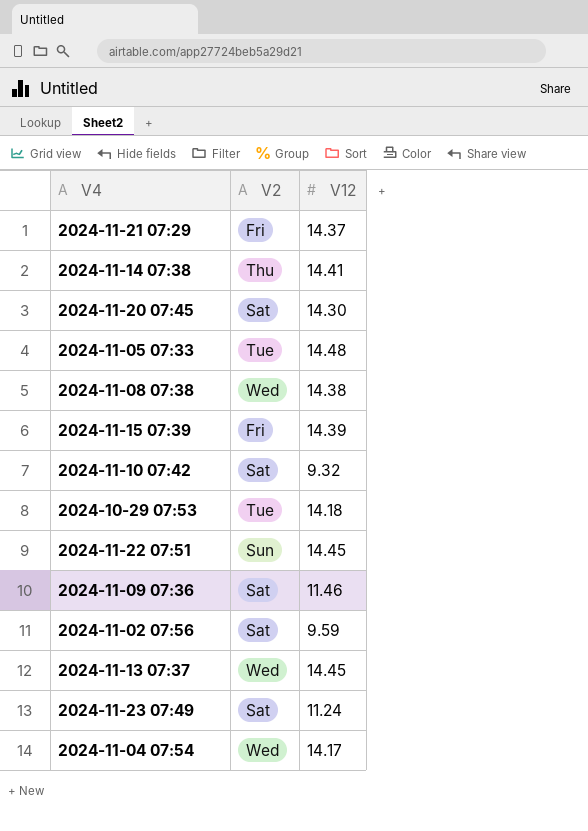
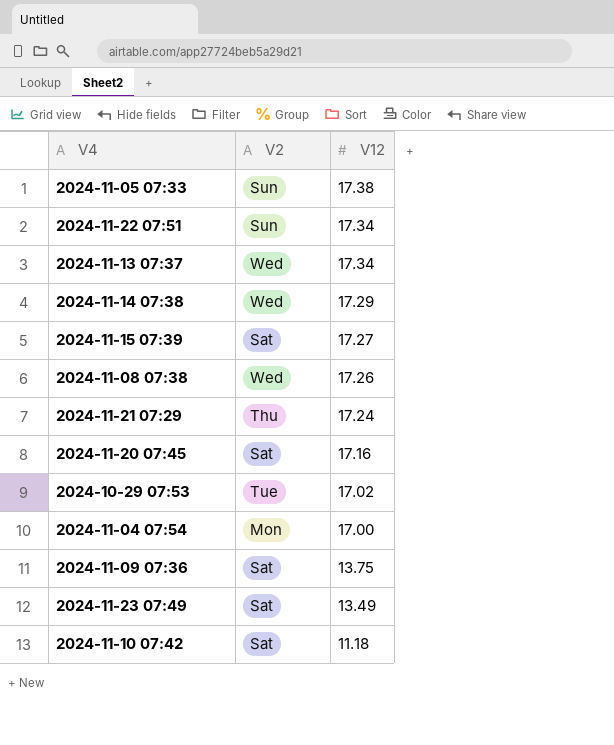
row order: none -> V12 descending
row 2024-11-02 07:56: Sat | 9.59 -> none
2024-11-05 07:33 | V2: Tue -> Sun
2024-11-05 07:33 | V12: 14.48 -> 17.38
2024-11-22 07:51 | V12: 14.45 -> 17.34
2024-11-13 07:37 | V12: 14.45 -> 17.34
2024-11-14 07:38 | V2: Thu -> Wed
2024-11-14 07:38 | V12: 14.41 -> 17.29
2024-11-15 07:39 | V2: Fri -> Sat
2024-11-15 07:39 | V12: 14.39 -> 17.27
2024-11-08 07:38 | V12: 14.38 -> 17.26
2024-11-21 07:29 | V2: Fri -> Thu
2024-11-21 07:29 | V12: 14.37 -> 17.24
2024-11-20 07:45 | V12: 14.30 -> 17.16
2024-10-29 07:53 | V12: 14.18 -> 17.02
2024-11-04 07:54 | V2: Wed -> Mon
2024-11-04 07:54 | V12: 14.17 -> 17.00
2024-11-09 07:36 | V12: 11.46 -> 13.75
2024-11-23 07:49 | V12: 11.24 -> 13.49
2024-11-10 07:42 | V12: 9.32 -> 11.18

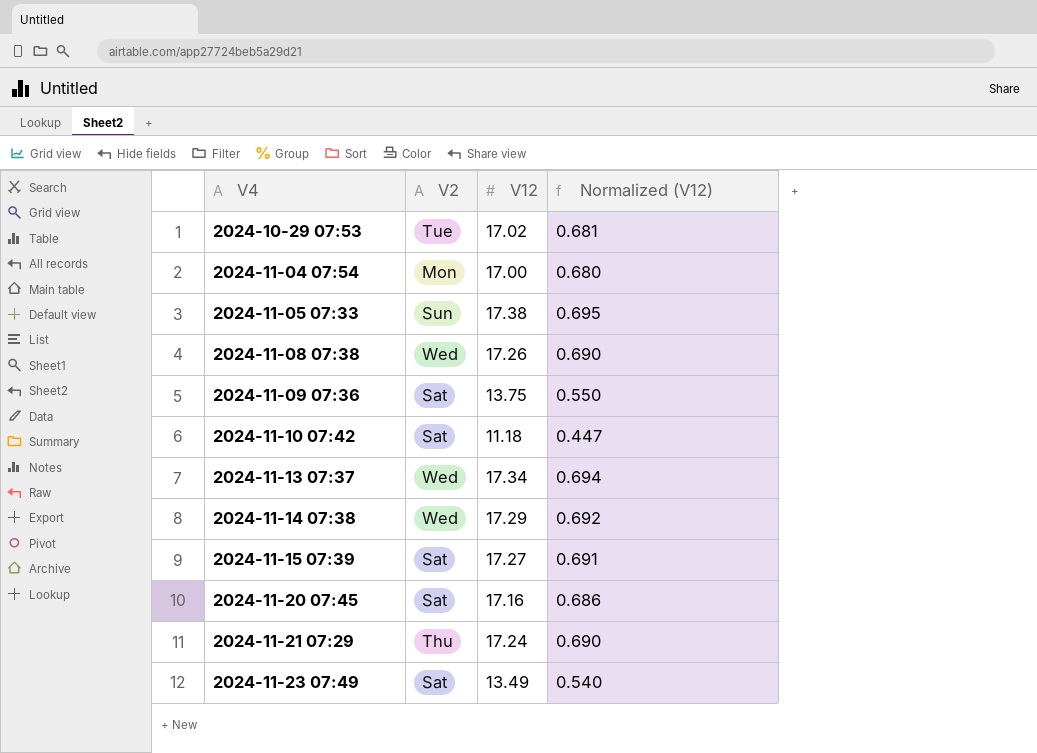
row order: V12 descending -> V4 ascending
column Normalized (V12) | formula: none -> [V12] * 0.04
row 2024-11-22 07:51: Sun | 17.34 -> none

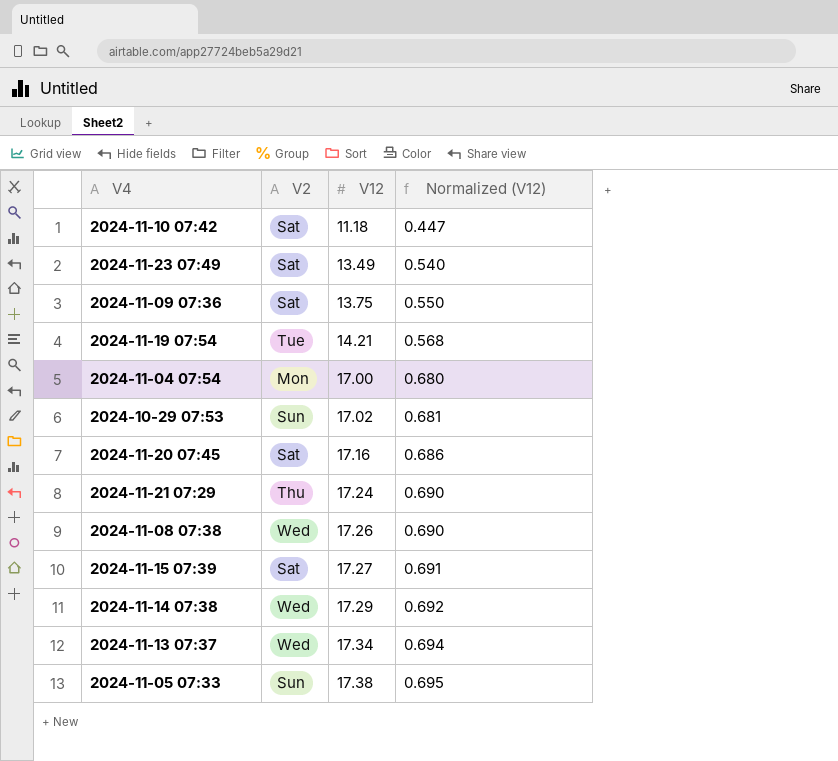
row order: V4 ascending -> V12 ascending
row 2024-11-19 07:54: none -> Tue | 14.21 | 0.568
2024-10-29 07:53 | V2: Tue -> Sun

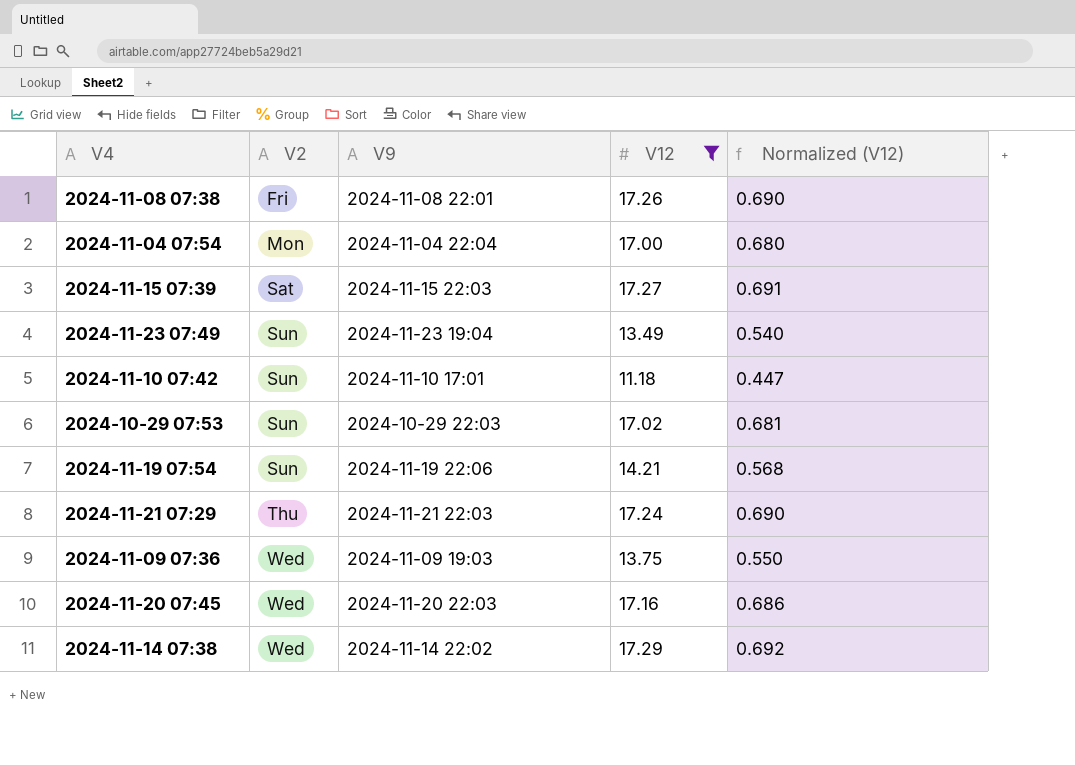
filter: none -> V12 <= 17.29
row order: V12 ascending -> V2 ascending
column V9 | position: none -> 3
2024-11-08 07:38 | V2: Wed -> Fri
2024-11-23 07:49 | V2: Sat -> Sun
2024-11-10 07:42 | V2: Sat -> Sun
2024-11-19 07:54 | V2: Tue -> Sun
2024-11-09 07:36 | V2: Sat -> Wed
2024-11-20 07:45 | V2: Sat -> Wed

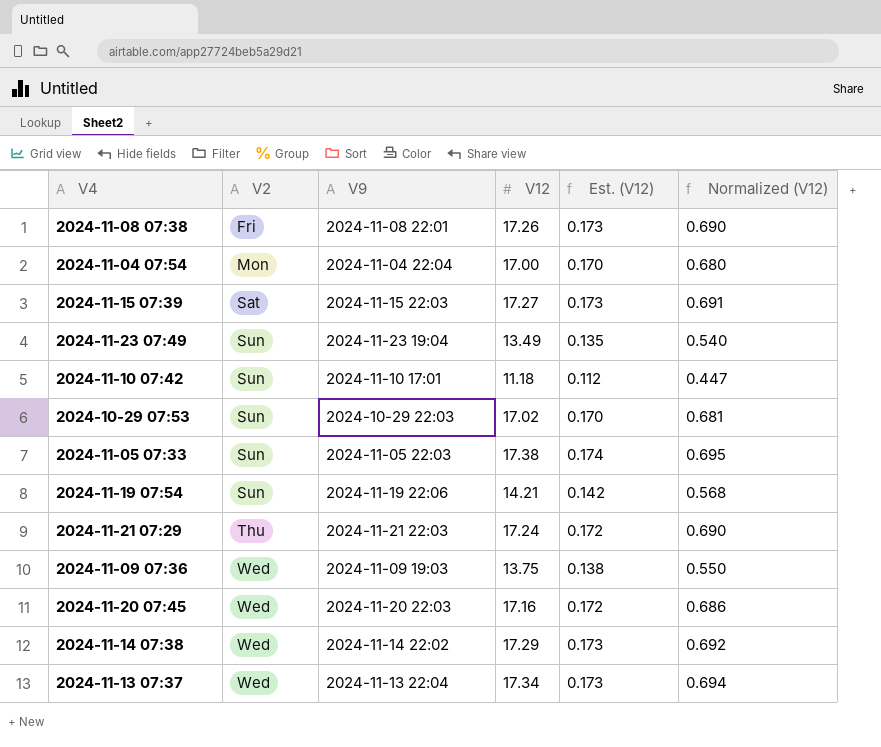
filter: V12 <= 17.29 -> none
column Est. (V12) | formula: none -> [V12] * 0.01

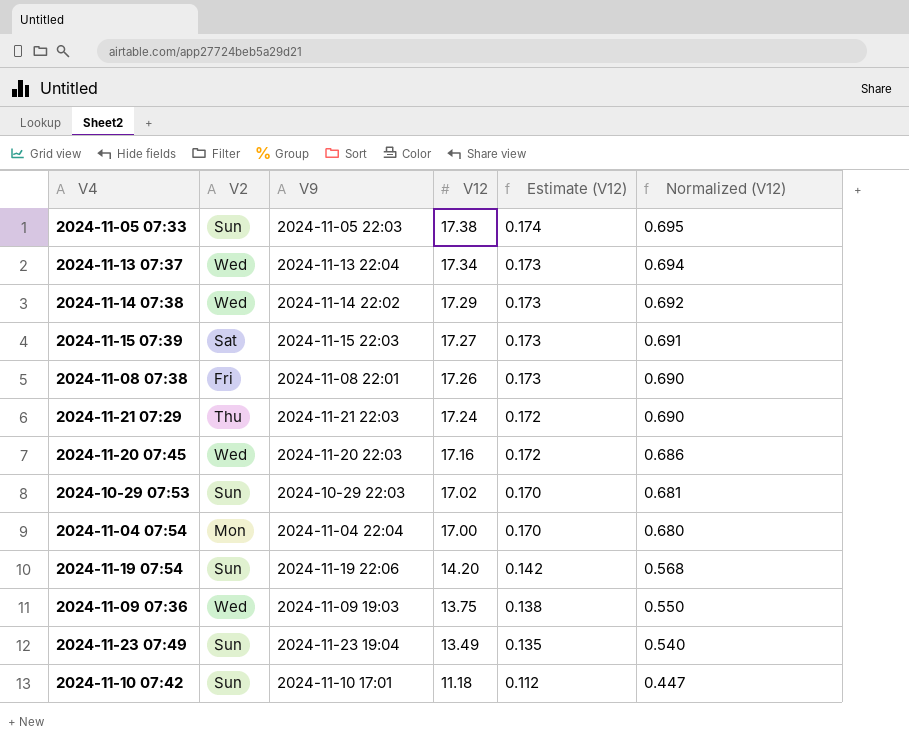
row order: V2 ascending -> V12 descending
column name: Est. (V12) -> Estimate (V12)
2024-11-19 07:54 | V12: 14.21 -> 14.20

